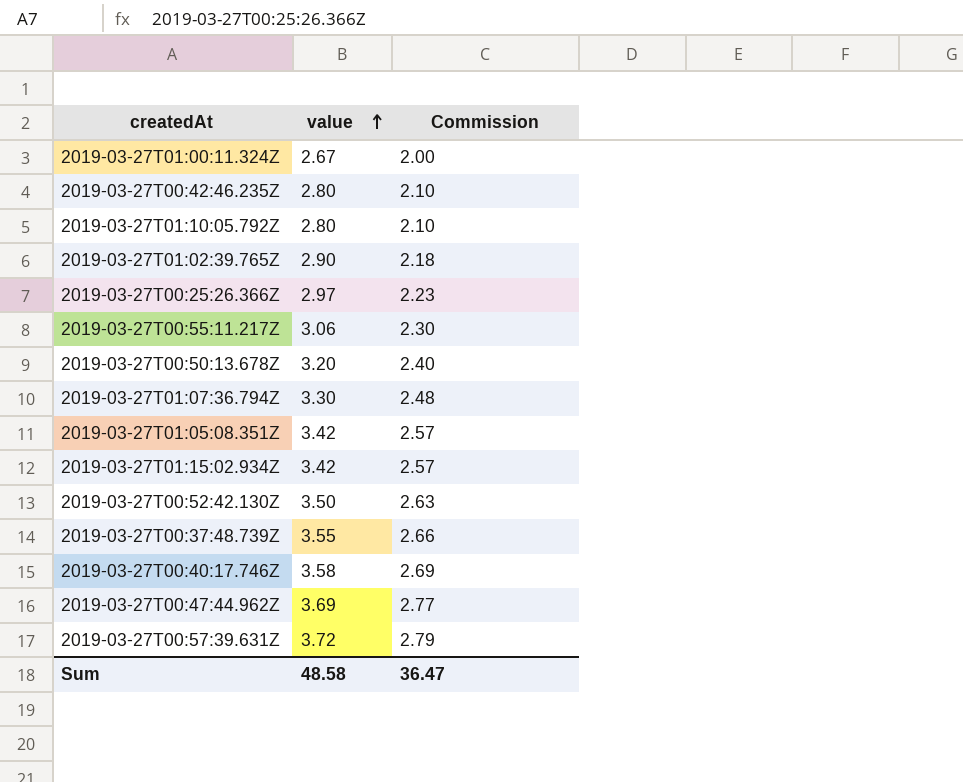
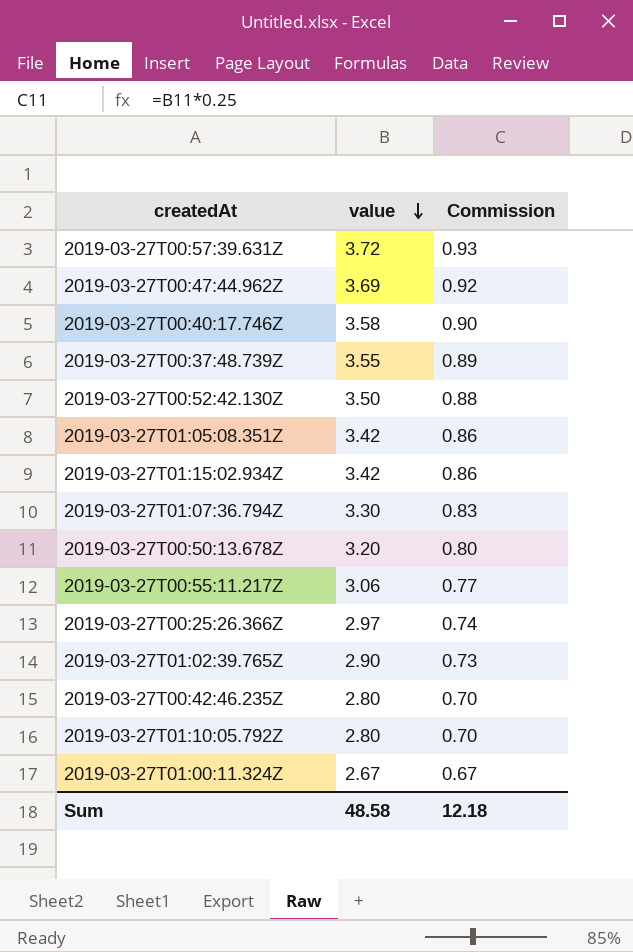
row order: value ascending -> value descending
column Commission | formula: [value] * 0.75 -> [value] * 0.25
Sum | Commission: 36.47 -> 12.18

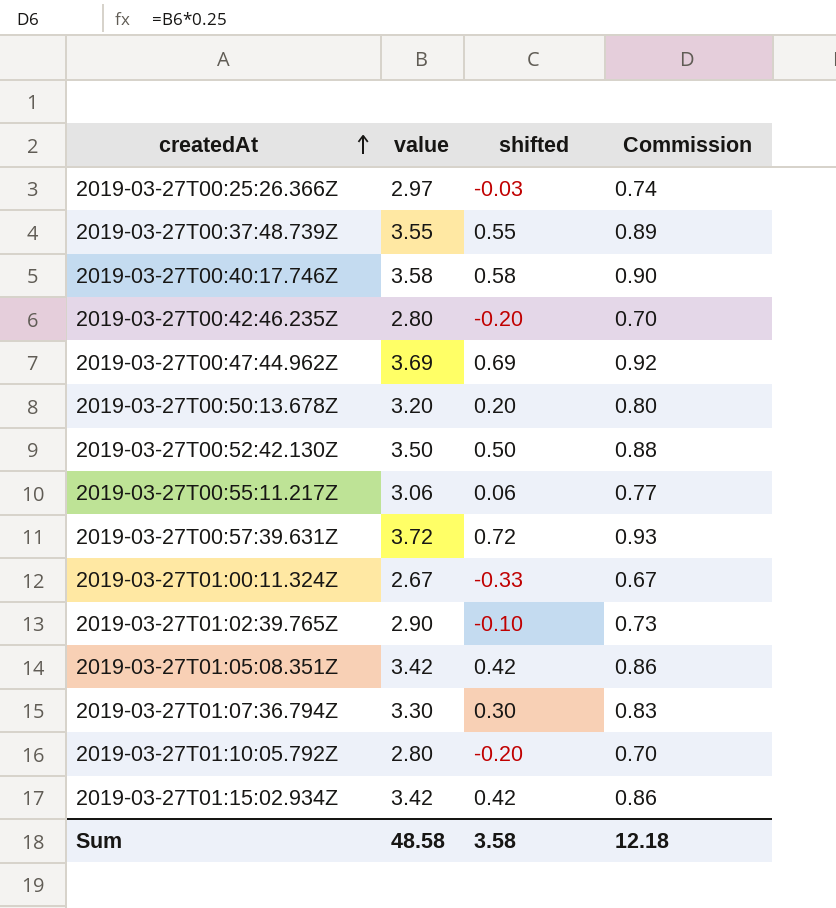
row order: value descending -> createdAt ascending
column shifted | formula: none -> [value] - 3

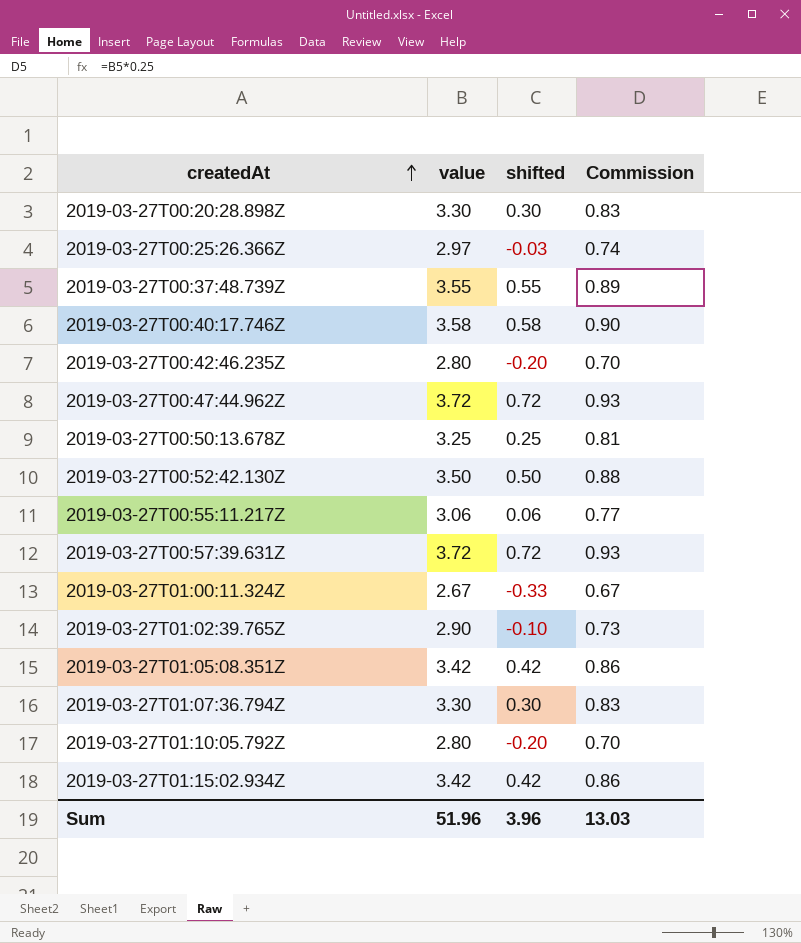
row 2019-03-27T00:20:28.898Z: none -> 3.30 | 0.30 | 0.83
2019-03-27T00:47:44.962Z | value: 3.69 -> 3.72
2019-03-27T00:47:44.962Z | shifted: 0.69 -> 0.72
2019-03-27T00:47:44.962Z | Commission: 0.92 -> 0.93
2019-03-27T00:50:13.678Z | value: 3.20 -> 3.25
2019-03-27T00:50:13.678Z | shifted: 0.20 -> 0.25
2019-03-27T00:50:13.678Z | Commission: 0.80 -> 0.81
Sum | value: 48.58 -> 51.96
Sum | shifted: 3.58 -> 3.96
Sum | Commission: 12.18 -> 13.03

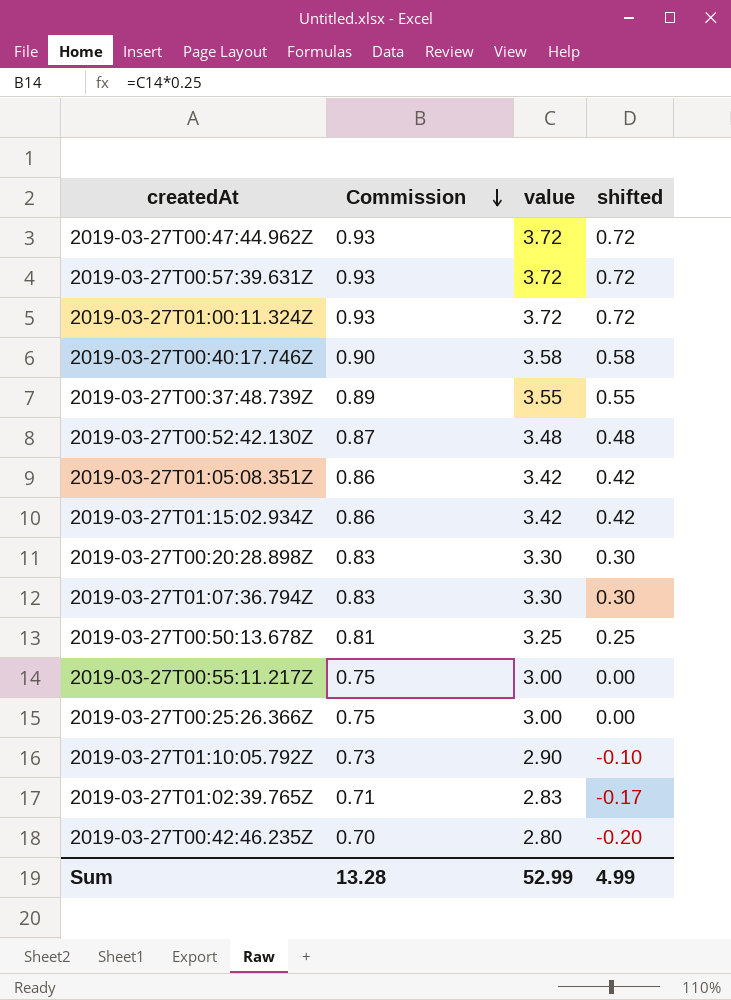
row order: createdAt ascending -> Commission descending
column Commission | position: 4 -> 2
2019-03-27T01:00:11.324Z | Commission: 0.67 -> 0.93
2019-03-27T01:00:11.324Z | value: 2.67 -> 3.72
2019-03-27T01:00:11.324Z | shifted: -0.33 -> 0.72
2019-03-27T00:52:42.130Z | Commission: 0.88 -> 0.87
2019-03-27T00:52:42.130Z | value: 3.50 -> 3.48
2019-03-27T00:52:42.130Z | shifted: 0.50 -> 0.48
2019-03-27T00:55:11.217Z | Commission: 0.77 -> 0.75
2019-03-27T00:55:11.217Z | value: 3.06 -> 3.00
2019-03-27T00:55:11.217Z | shifted: 0.06 -> 0.00
2019-03-27T00:25:26.366Z | Commission: 0.74 -> 0.75
2019-03-27T00:25:26.366Z | value: 2.97 -> 3.00
2019-03-27T00:25:26.366Z | shifted: -0.03 -> 0.00
2019-03-27T01:10:05.792Z | Commission: 0.70 -> 0.73
2019-03-27T01:10:05.792Z | value: 2.80 -> 2.90
2019-03-27T01:10:05.792Z | shifted: -0.20 -> -0.10
2019-03-27T01:02:39.765Z | Commission: 0.73 -> 0.71
2019-03-27T01:02:39.765Z | value: 2.90 -> 2.83
2019-03-27T01:02:39.765Z | shifted: -0.10 -> -0.17
Sum | Commission: 13.03 -> 13.28
Sum | value: 51.96 -> 52.99
Sum | shifted: 3.96 -> 4.99

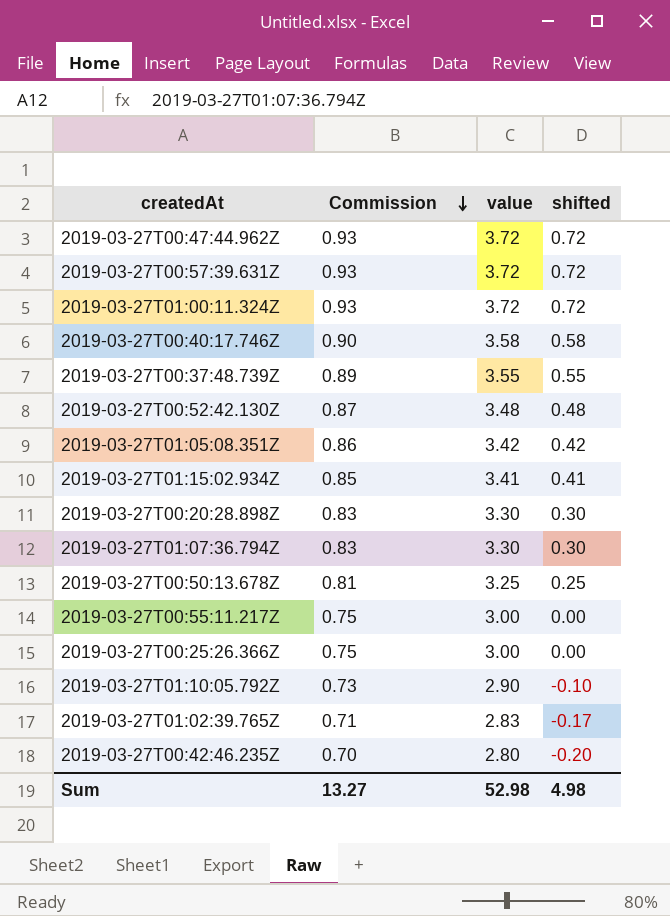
2019-03-27T01:15:02.934Z | Commission: 0.86 -> 0.85
2019-03-27T01:15:02.934Z | value: 3.42 -> 3.41
2019-03-27T01:15:02.934Z | shifted: 0.42 -> 0.41
Sum | Commission: 13.28 -> 13.27
Sum | value: 52.99 -> 52.98
Sum | shifted: 4.99 -> 4.98

